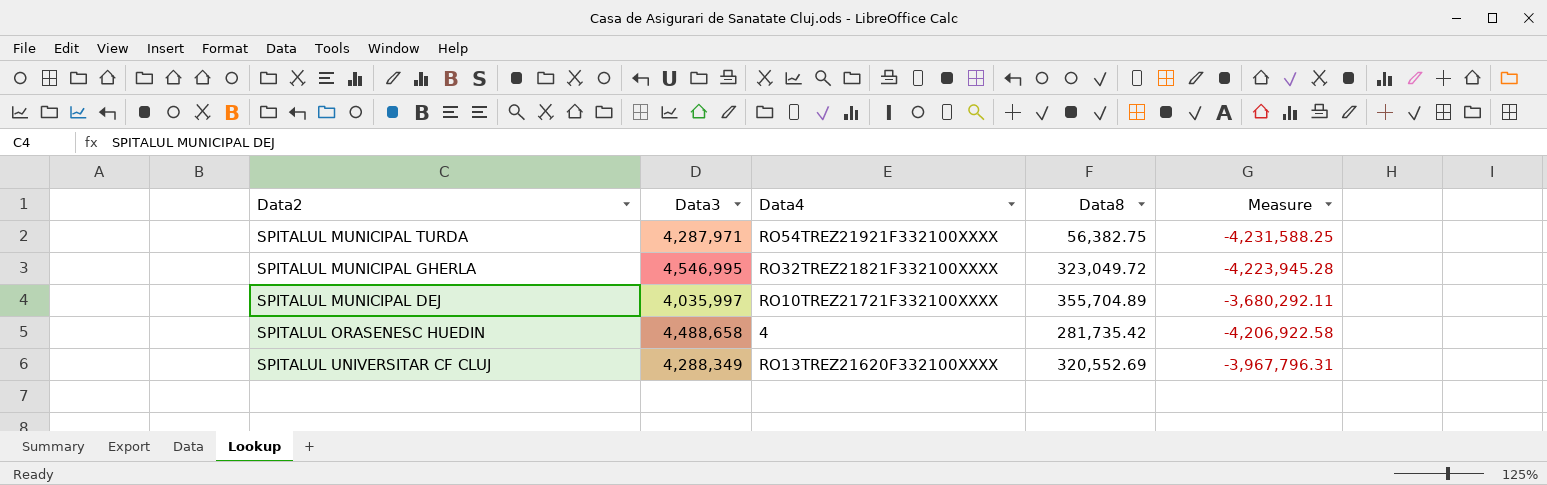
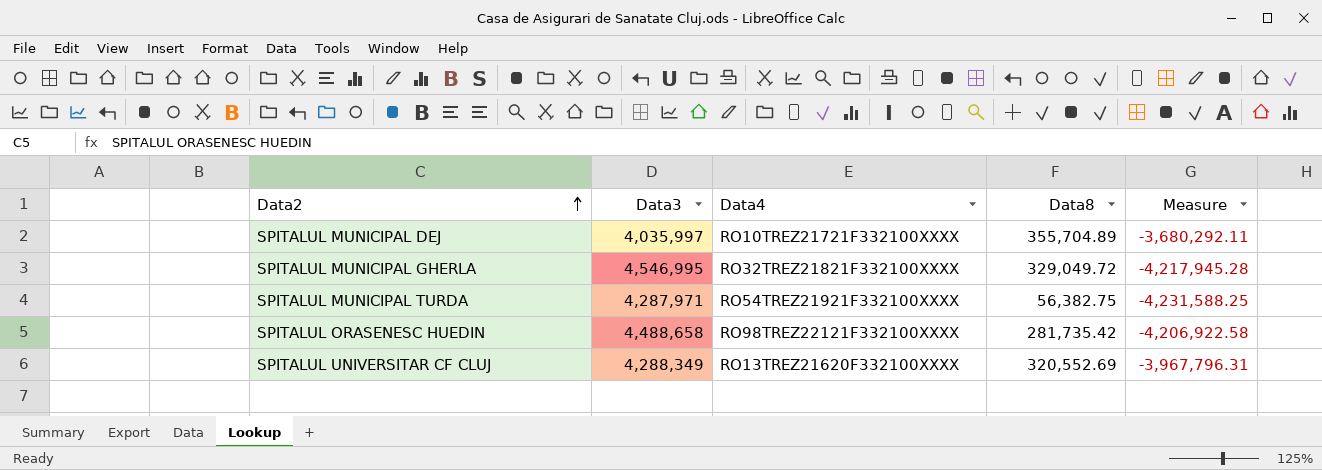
row order: none -> Data2 ascending
SPITALUL MUNICIPAL GHERLA | Data8: 323,049.72 -> 329,049.72
SPITALUL MUNICIPAL GHERLA | Measure: -4,223,945.28 -> -4,217,945.28
SPITALUL ORASENESC HUEDIN | Data4: 4 -> RO98TREZ22121F332100XXXX

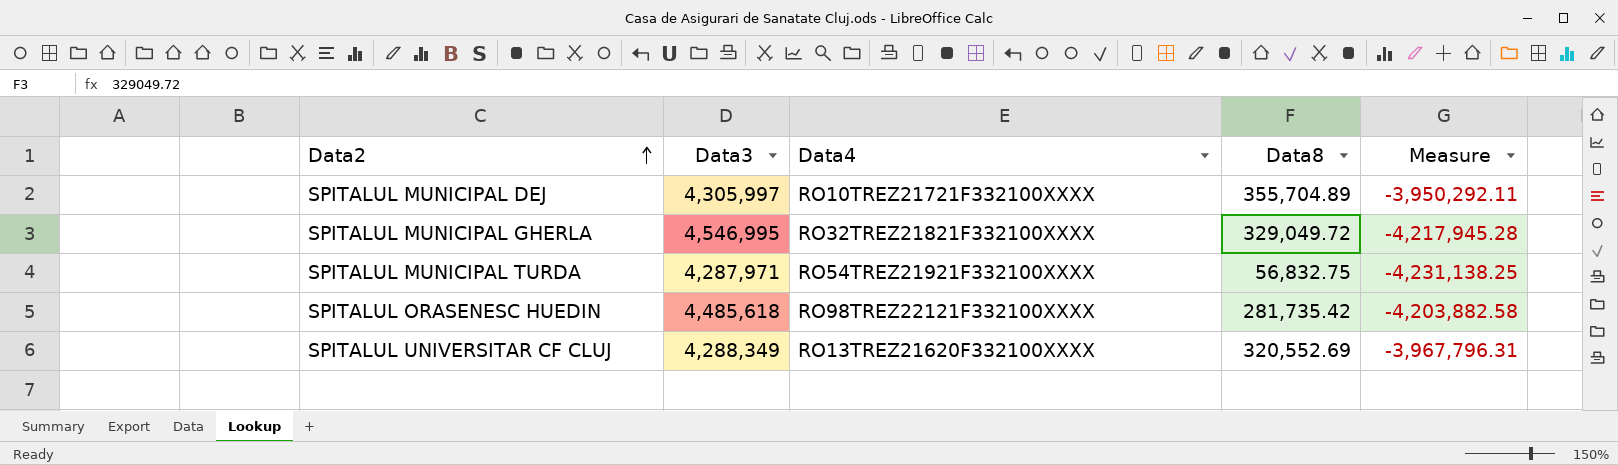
SPITALUL MUNICIPAL DEJ | Data3: 4,035,997 -> 4,305,997
SPITALUL MUNICIPAL DEJ | Measure: -3,680,292.11 -> -3,950,292.11
SPITALUL MUNICIPAL TURDA | Data8: 56,382.75 -> 56,832.75
SPITALUL MUNICIPAL TURDA | Measure: -4,231,588.25 -> -4,231,138.25
SPITALUL ORASENESC HUEDIN | Data3: 4,488,658 -> 4,485,618
SPITALUL ORASENESC HUEDIN | Measure: -4,206,922.58 -> -4,203,882.58

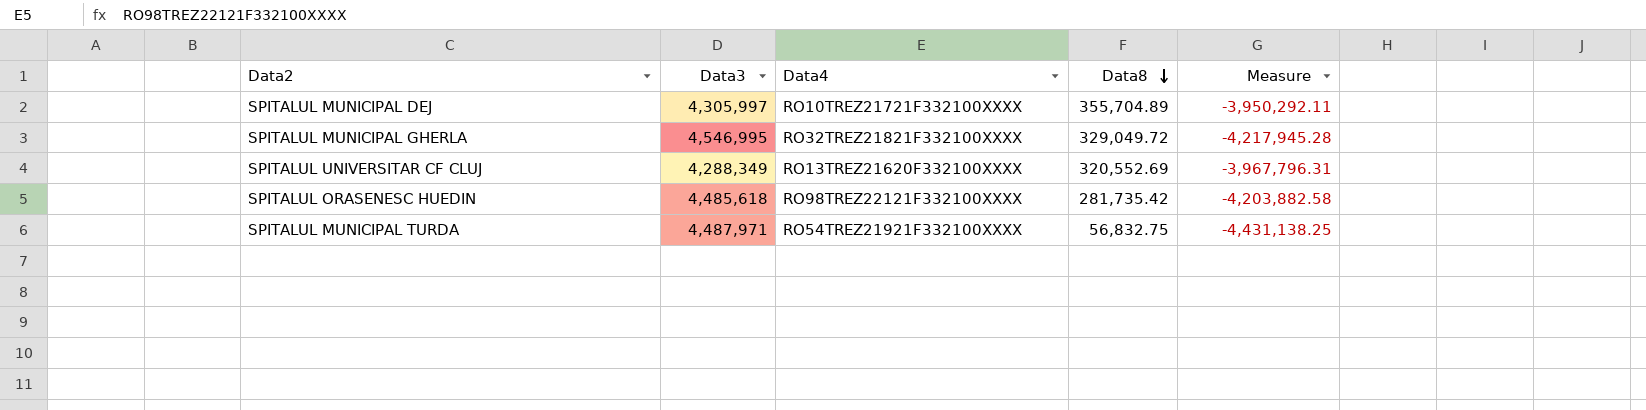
row order: Data2 ascending -> Data8 descending
SPITALUL MUNICIPAL TURDA | Data3: 4,287,971 -> 4,487,971
SPITALUL MUNICIPAL TURDA | Measure: -4,231,138.25 -> -4,431,138.25

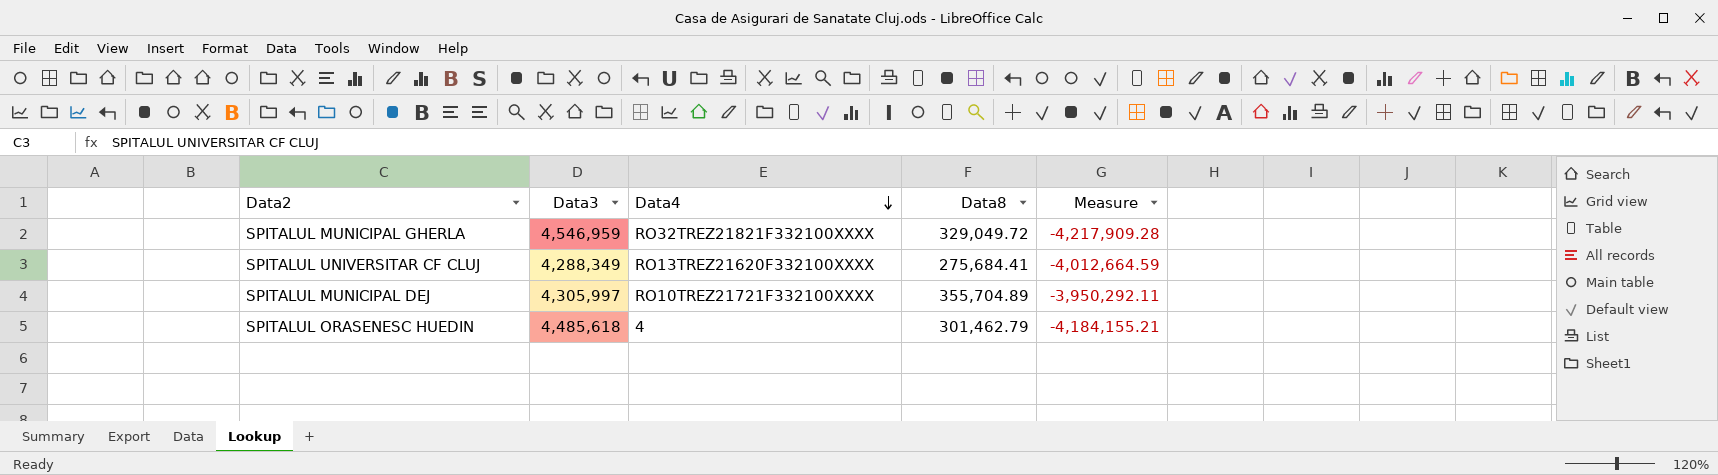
row order: Data8 descending -> Data4 descending
row SPITALUL MUNICIPAL TURDA: 4,487,971 | RO54TREZ21921F332100XXXX | 56,832.75 | -4,431,138.25 -> none
SPITALUL MUNICIPAL GHERLA | Data3: 4,546,995 -> 4,546,959
SPITALUL MUNICIPAL GHERLA | Measure: -4,217,945.28 -> -4,217,909.28
SPITALUL UNIVERSITAR CF CLUJ | Data8: 320,552.69 -> 275,684.41
SPITALUL UNIVERSITAR CF CLUJ | Measure: -3,967,796.31 -> -4,012,664.59
SPITALUL ORASENESC HUEDIN | Data4: RO98TREZ22121F332100XXXX -> 4
SPITALUL ORASENESC HUEDIN | Data8: 281,735.42 -> 301,462.79
SPITALUL ORASENESC HUEDIN | Measure: -4,203,882.58 -> -4,184,155.21

